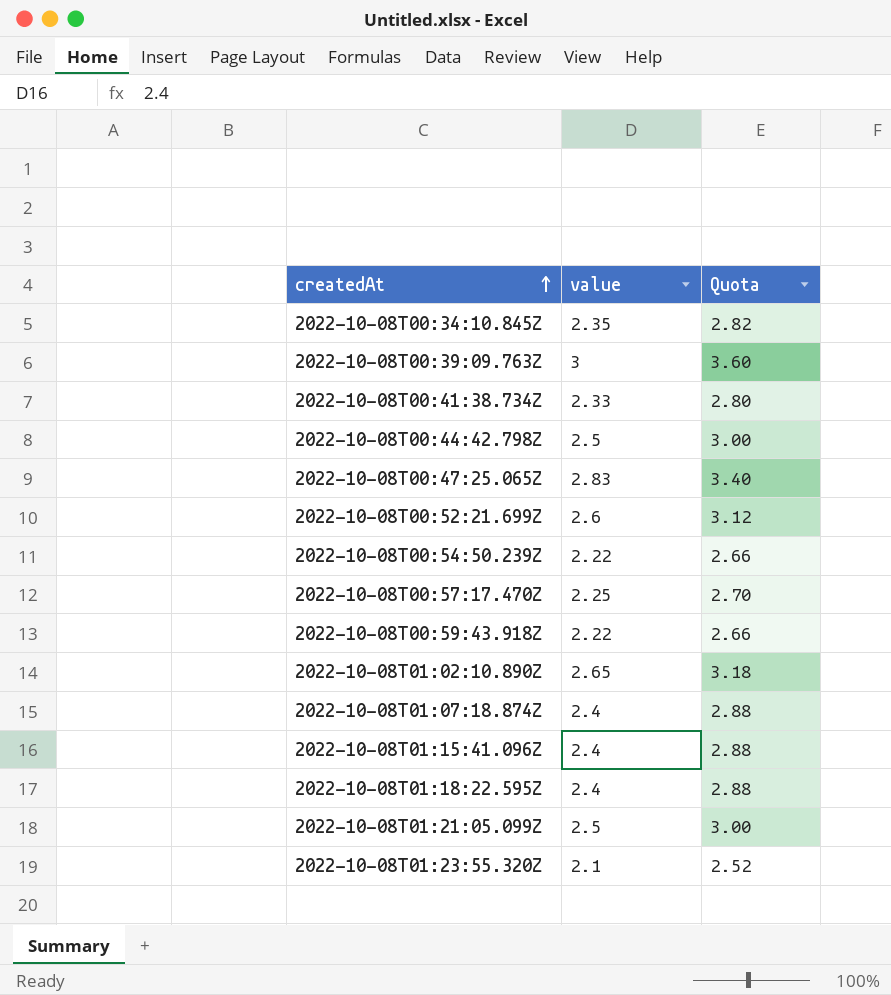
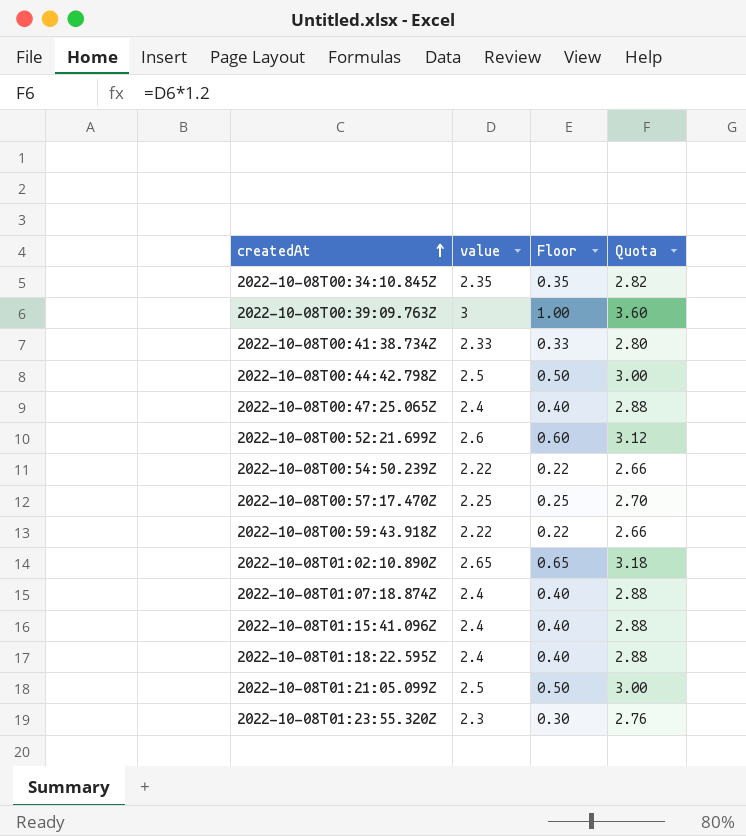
column Floor | formula: none -> [value] - 2
2022-10-08T00:47:25.065Z | value: 2.83 -> 2.4
2022-10-08T00:47:25.065Z | Quota: 3.40 -> 2.88
2022-10-08T01:23:55.320Z | value: 2.1 -> 2.3
2022-10-08T01:23:55.320Z | Quota: 2.52 -> 2.76

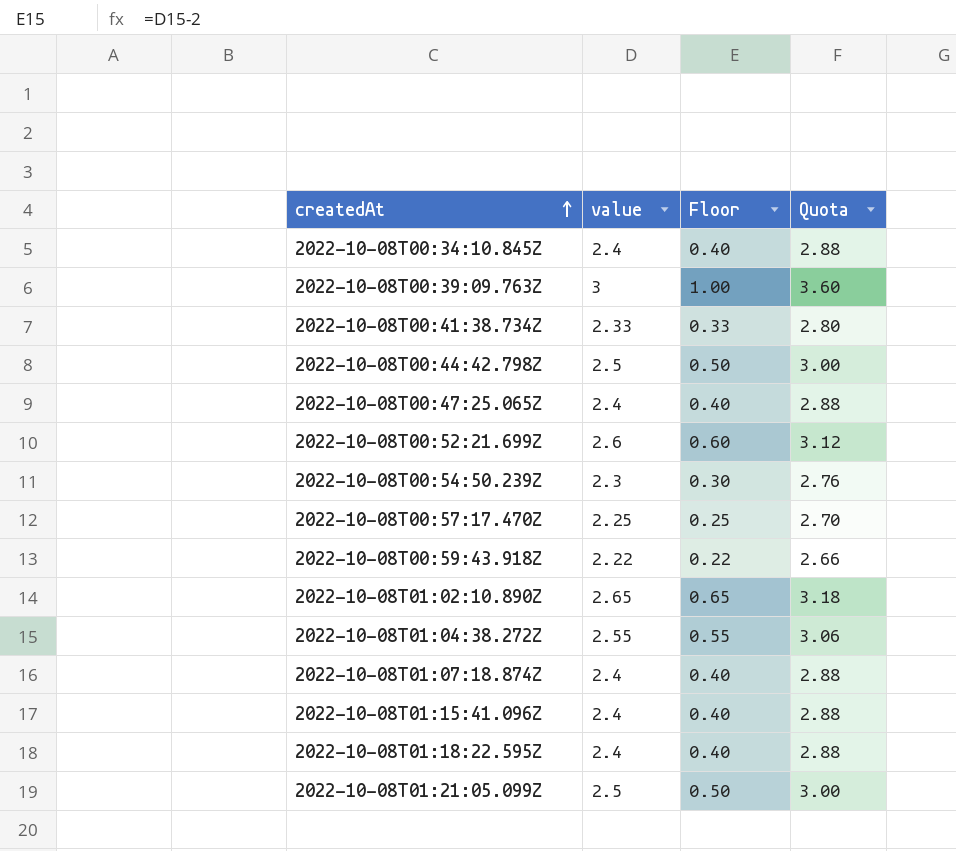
row 2022-10-08T01:23:55.320Z: 2.3 | 0.30 | 2.76 -> none
2022-10-08T00:34:10.845Z | value: 2.35 -> 2.4
2022-10-08T00:34:10.845Z | Floor: 0.35 -> 0.40
2022-10-08T00:34:10.845Z | Quota: 2.82 -> 2.88
2022-10-08T00:54:50.239Z | value: 2.22 -> 2.3
2022-10-08T00:54:50.239Z | Floor: 0.22 -> 0.30
2022-10-08T00:54:50.239Z | Quota: 2.66 -> 2.76
row 2022-10-08T01:04:38.272Z: none -> 2.55 | 0.55 | 3.06

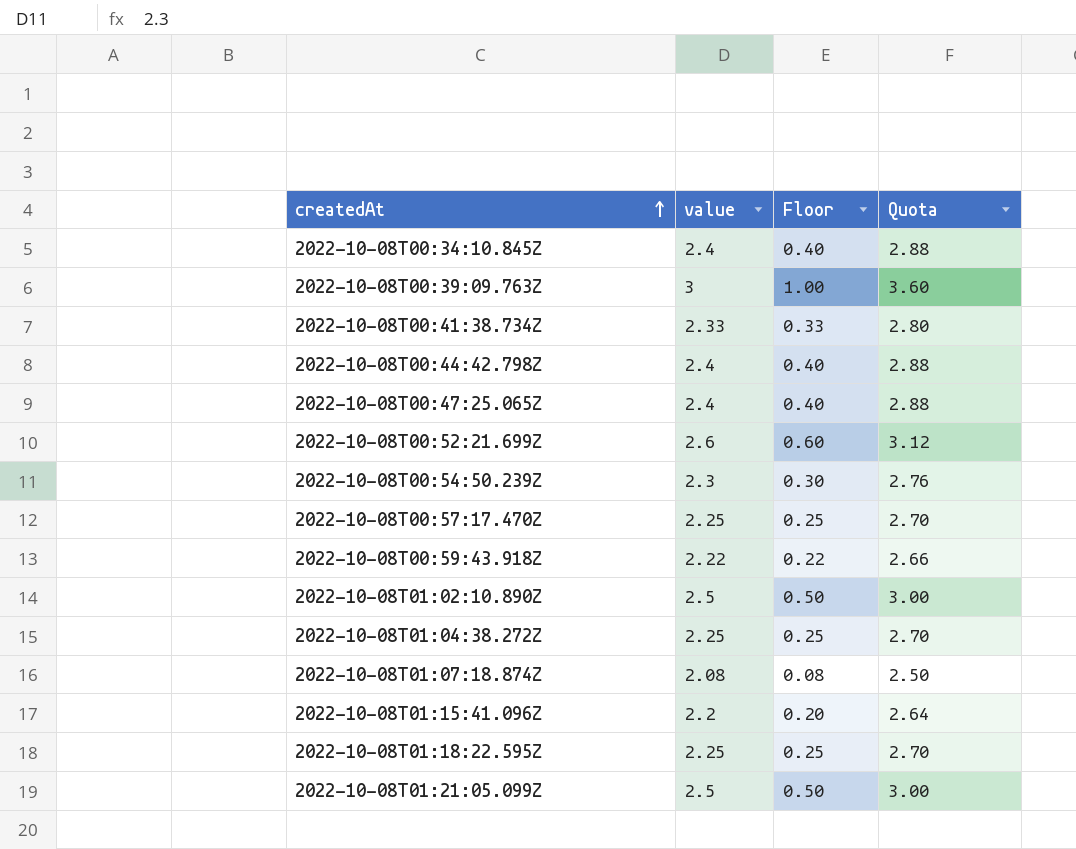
2022-10-08T00:44:42.798Z | value: 2.5 -> 2.4
2022-10-08T00:44:42.798Z | Floor: 0.50 -> 0.40
2022-10-08T00:44:42.798Z | Quota: 3.00 -> 2.88
2022-10-08T01:02:10.890Z | value: 2.65 -> 2.5
2022-10-08T01:02:10.890Z | Floor: 0.65 -> 0.50
2022-10-08T01:02:10.890Z | Quota: 3.18 -> 3.00
2022-10-08T01:04:38.272Z | value: 2.55 -> 2.25
2022-10-08T01:04:38.272Z | Floor: 0.55 -> 0.25
2022-10-08T01:04:38.272Z | Quota: 3.06 -> 2.70
2022-10-08T01:07:18.874Z | value: 2.4 -> 2.08
2022-10-08T01:07:18.874Z | Floor: 0.40 -> 0.08
2022-10-08T01:07:18.874Z | Quota: 2.88 -> 2.50
2022-10-08T01:15:41.096Z | value: 2.4 -> 2.2
2022-10-08T01:15:41.096Z | Floor: 0.40 -> 0.20
2022-10-08T01:15:41.096Z | Quota: 2.88 -> 2.64
2022-10-08T01:18:22.595Z | value: 2.4 -> 2.25
2022-10-08T01:18:22.595Z | Floor: 0.40 -> 0.25
2022-10-08T01:18:22.595Z | Quota: 2.88 -> 2.70

